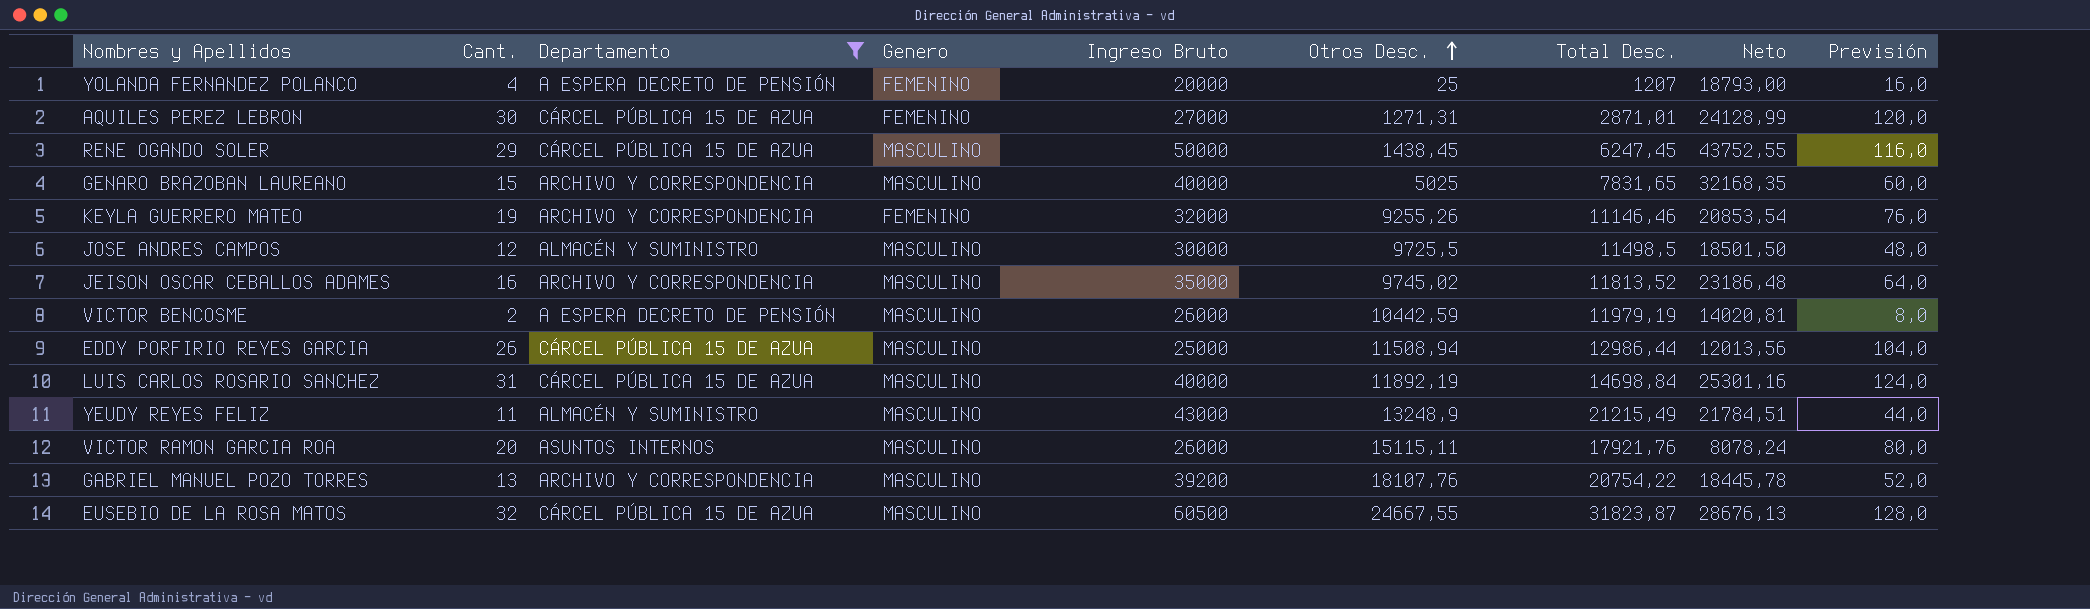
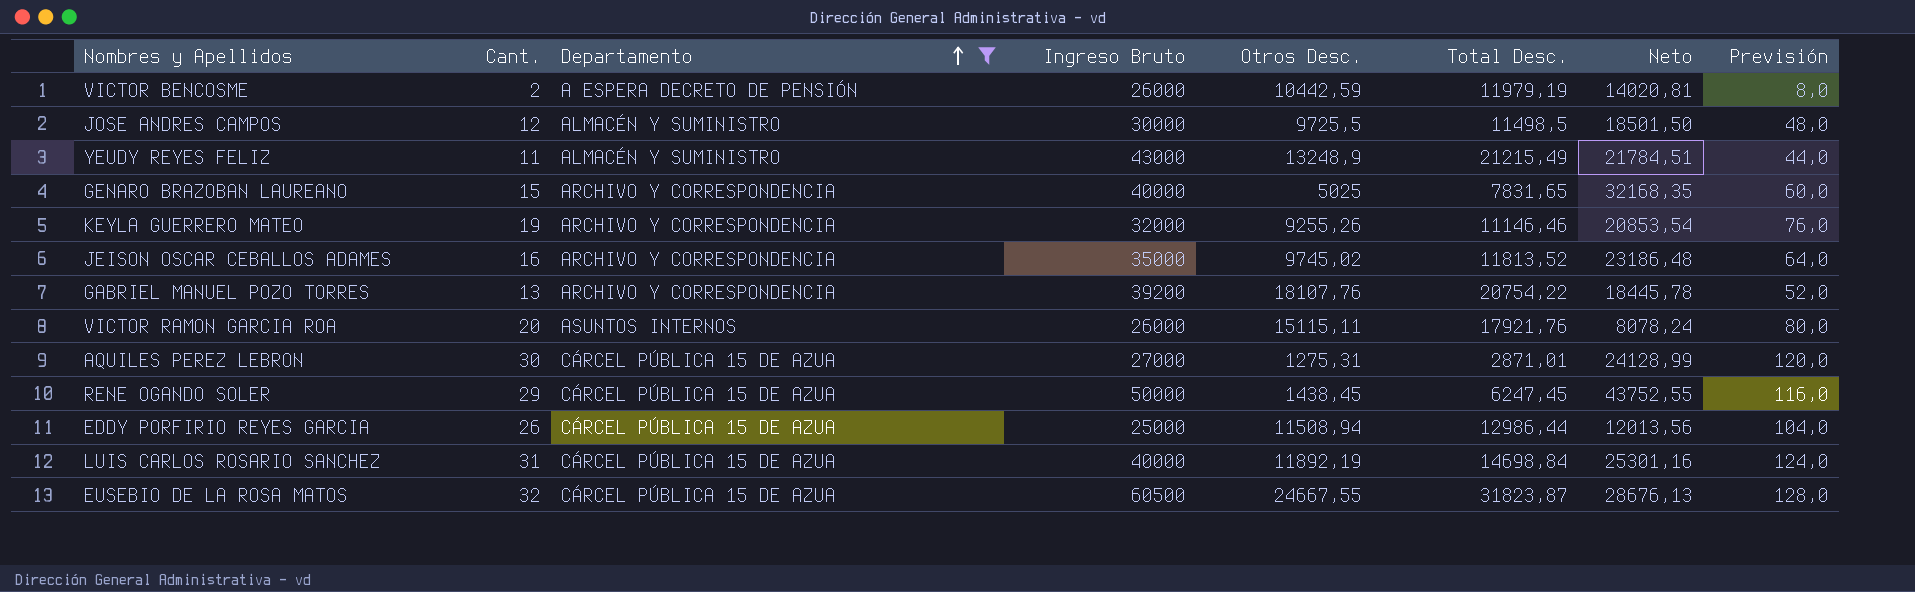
row order: Otros Desc. ascending -> Departamento ascending
column Genero | position: 4 -> none
row YOLANDA FERNANDEZ POLANCO: 4 | A ESPERA DECRETO DE PENSIÓN | FEMENINO | 20000 | 25 | 1207 | 18793,00 | 16,0 -> none
AQUILES PEREZ LEBRON | Otros Desc.: 1271,31 -> 1275,31

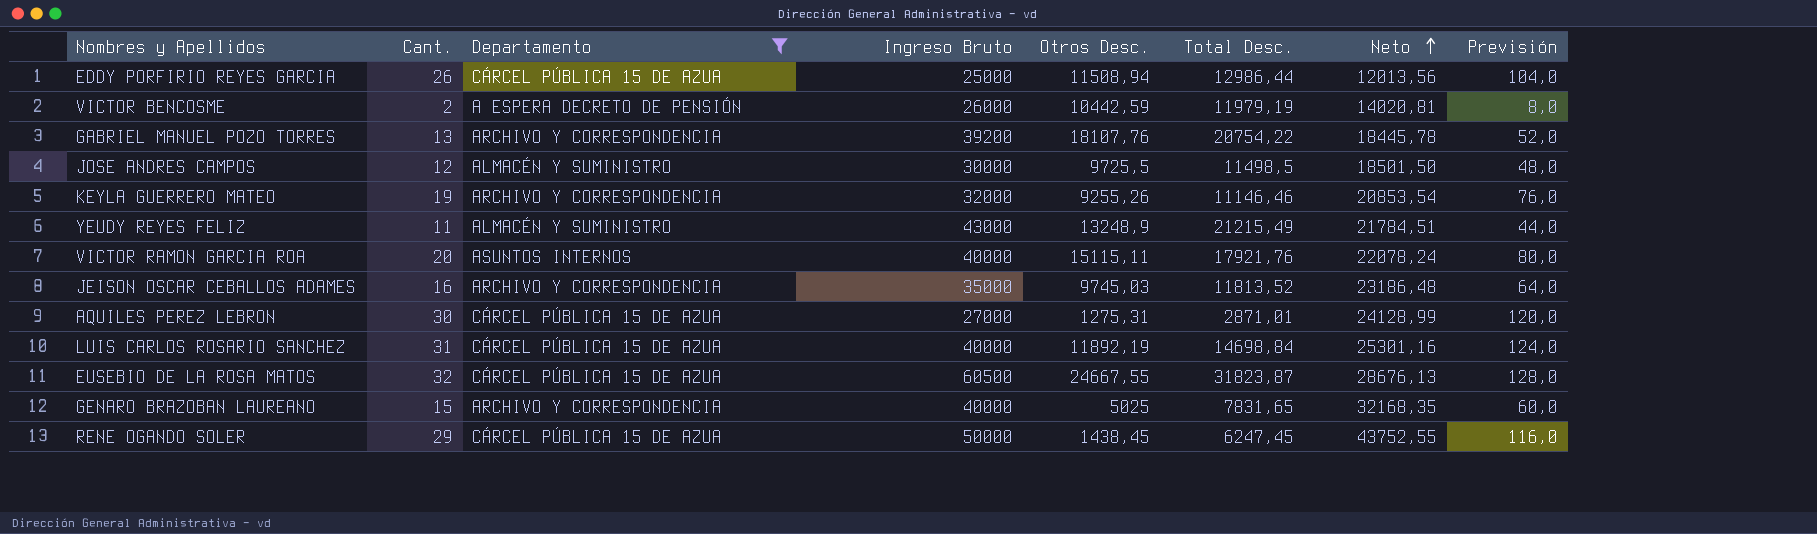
row order: Departamento ascending -> Neto ascending
VICTOR RAMON GARCIA ROA | Ingreso Bruto: 26000 -> 40000
VICTOR RAMON GARCIA ROA | Neto: 8078,24 -> 22078,24
JEISON OSCAR CEBALLOS ADAMES | Otros Desc.: 9745,02 -> 9745,03

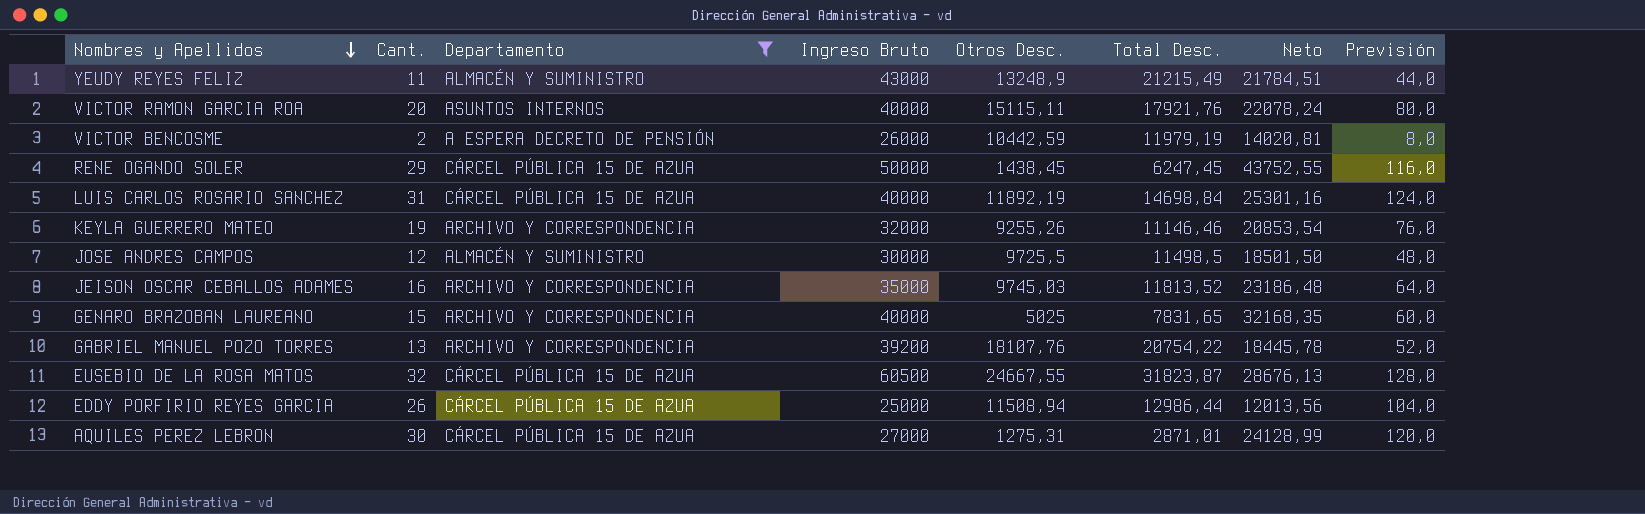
row order: Neto ascending -> Nombres y Apellidos descending

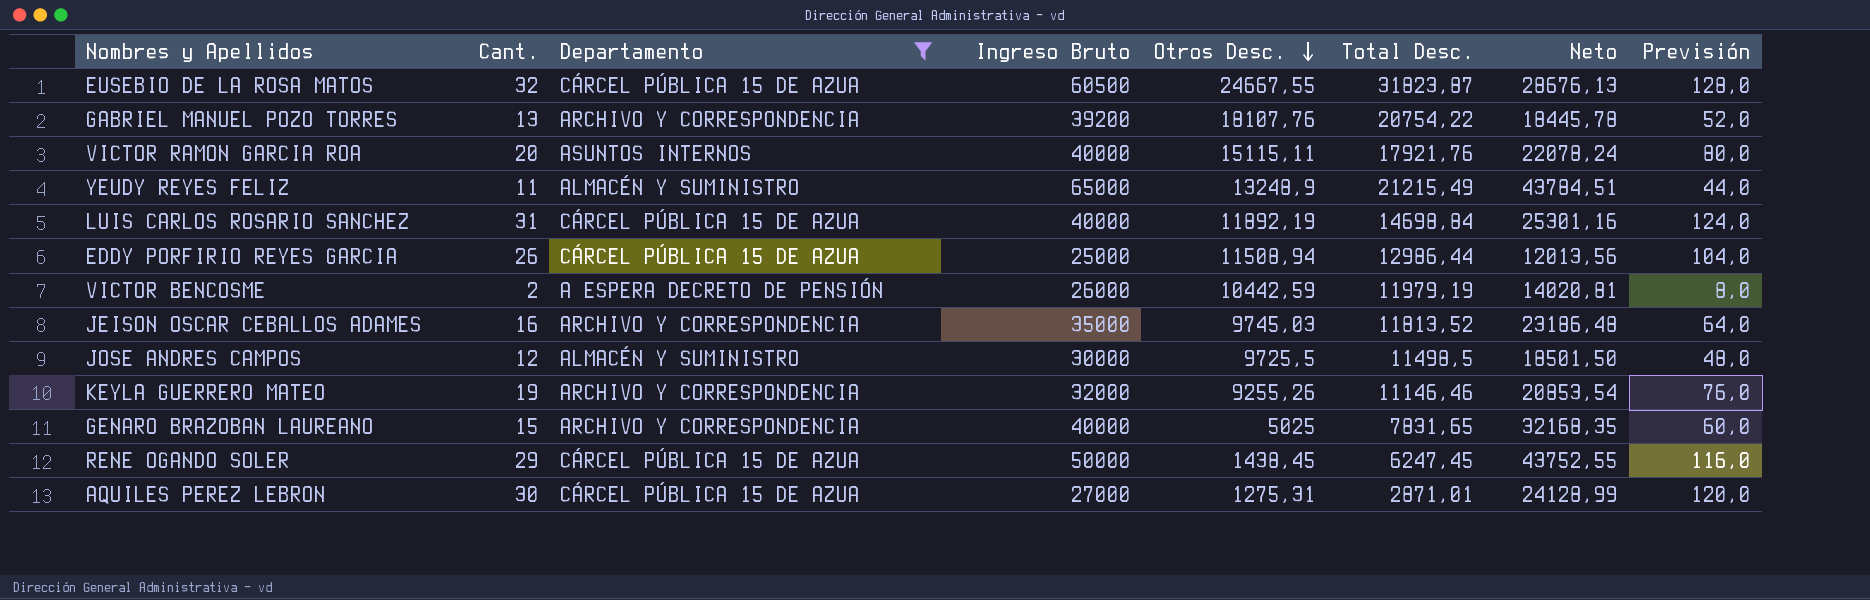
row order: Nombres y Apellidos descending -> Otros Desc. descending
YEUDY REYES FELIZ | Ingreso Bruto: 43000 -> 65000
YEUDY REYES FELIZ | Neto: 21784,51 -> 43784,51

